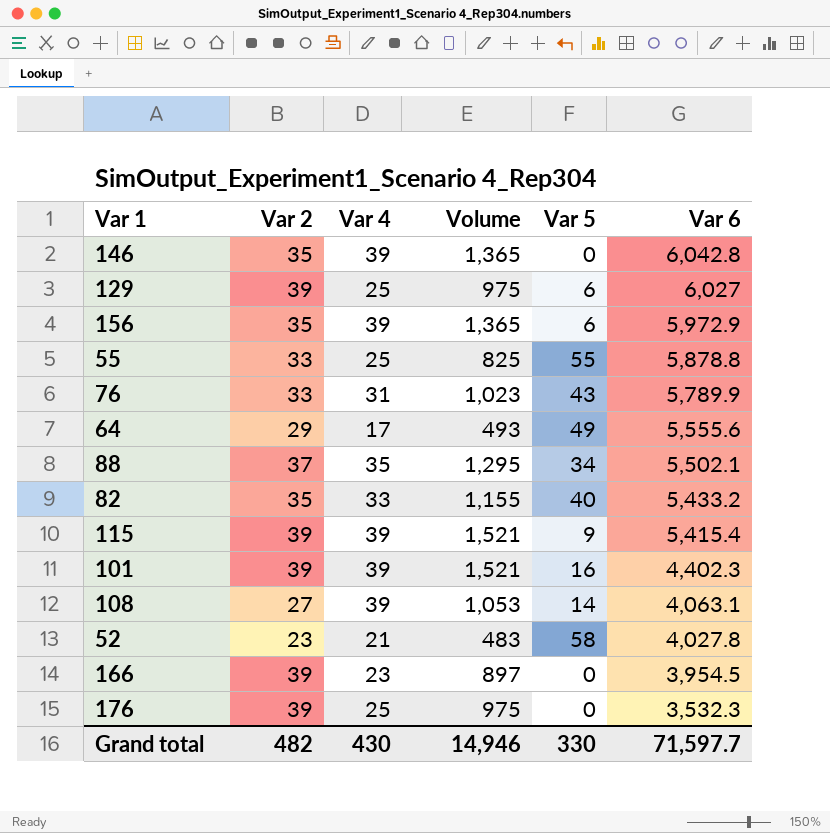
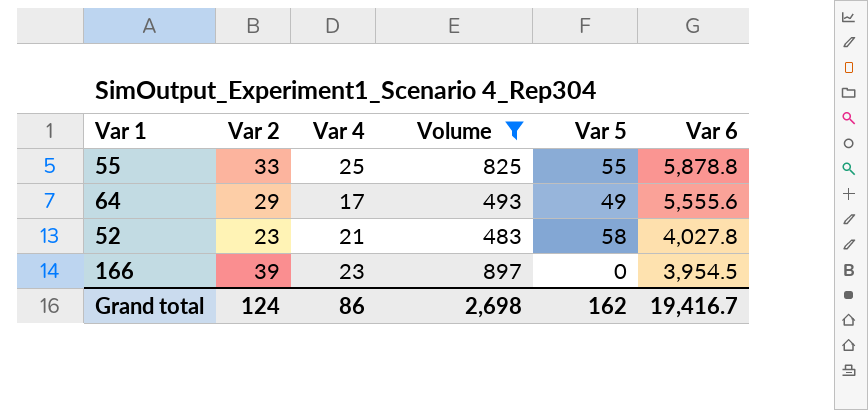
filter: none -> Volume <= 897
Grand total | Var 2: 482 -> 124
Grand total | Var 4: 430 -> 86
Grand total | Volume: 14,946 -> 2,698
Grand total | Var 5: 330 -> 162
Grand total | Var 6: 71,597.7 -> 19,416.7

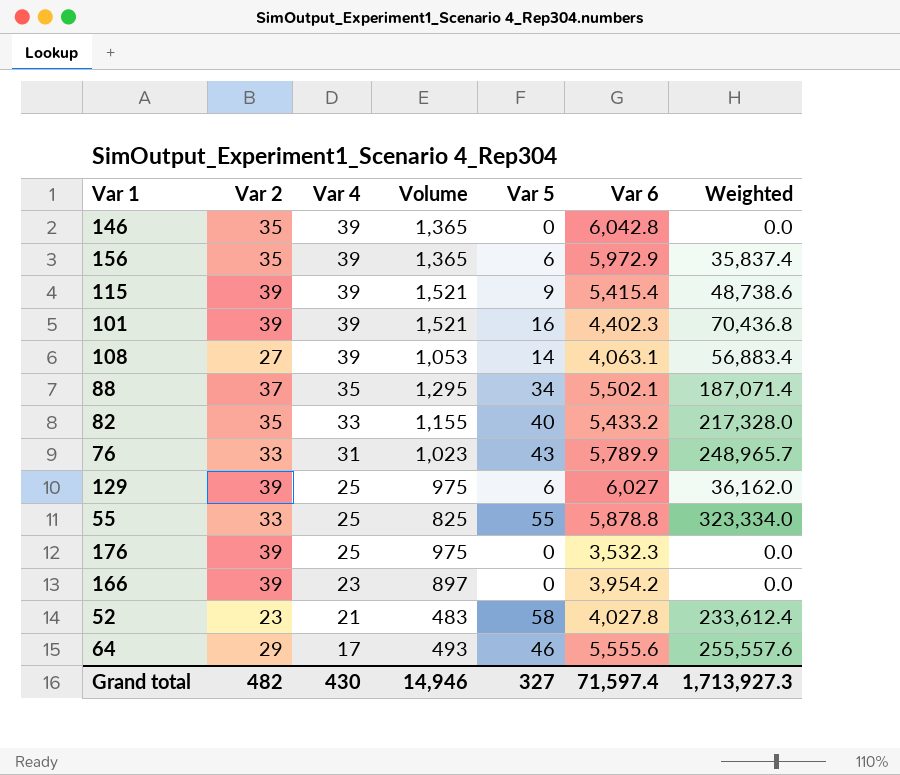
filter: Volume <= 897 -> none
row order: Var 6 descending -> Var 4 descending
column Weighted | formula: none -> [Var 5] * [Var 6]
166 | Var 6: 3,954.5 -> 3,954.2
64 | Var 5: 49 -> 46
Grand total | Var 2: 124 -> 482
Grand total | Var 4: 86 -> 430
Grand total | Volume: 2,698 -> 14,946
Grand total | Var 5: 162 -> 327
Grand total | Var 6: 19,416.7 -> 71,597.4

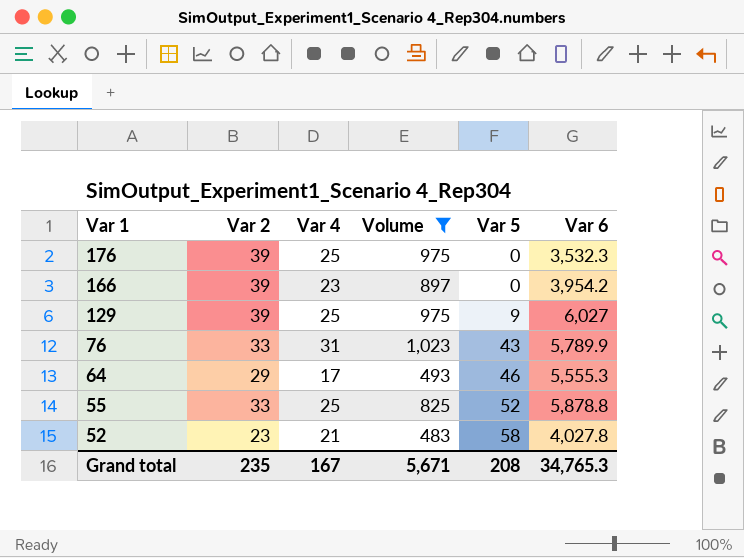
filter: none -> Volume <= 1,023
row order: Var 4 descending -> Var 1 descending
column Weighted | formula: [Var 5] * [Var 6] -> none
129 | Var 5: 6 -> 9
64 | Var 6: 5,555.6 -> 5,555.3
55 | Var 5: 55 -> 52
Grand total | Var 2: 482 -> 235
Grand total | Var 4: 430 -> 167
Grand total | Volume: 14,946 -> 5,671
Grand total | Var 5: 327 -> 208
Grand total | Var 6: 71,597.4 -> 34,765.3

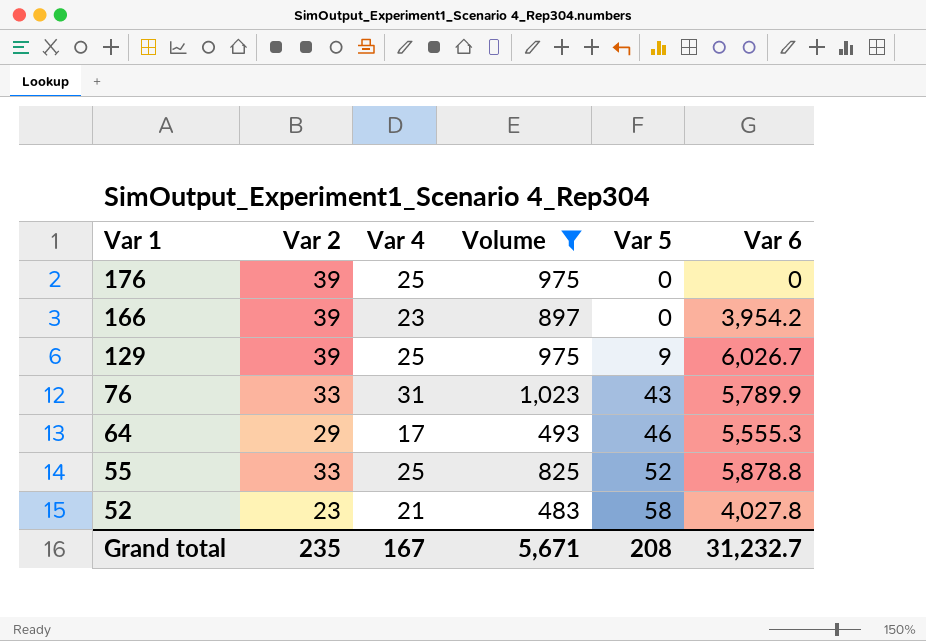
176 | Var 6: 3,532.3 -> 0
129 | Var 6: 6,027 -> 6,026.7
Grand total | Var 6: 34,765.3 -> 31,232.7

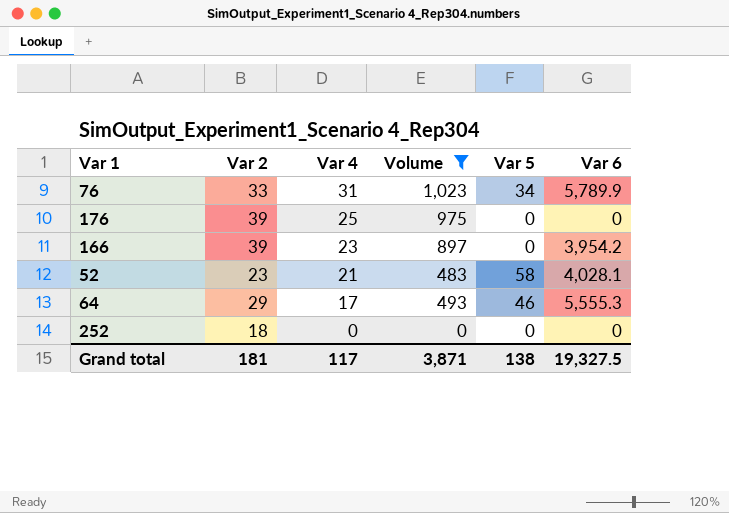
row order: Var 1 descending -> Var 4 descending
row 129: 39 | 25 | 975 | 9 | 6,026.7 -> none
row 55: 33 | 25 | 825 | 52 | 5,878.8 -> none
76 | Var 5: 43 -> 34
52 | Var 6: 4,027.8 -> 4,028.1
row 252: none -> 18 | 0 | 0 | 0 | 0
Grand total | Var 2: 235 -> 181
Grand total | Var 4: 167 -> 117
Grand total | Volume: 5,671 -> 3,871
Grand total | Var 5: 208 -> 138
Grand total | Var 6: 31,232.7 -> 19,327.5

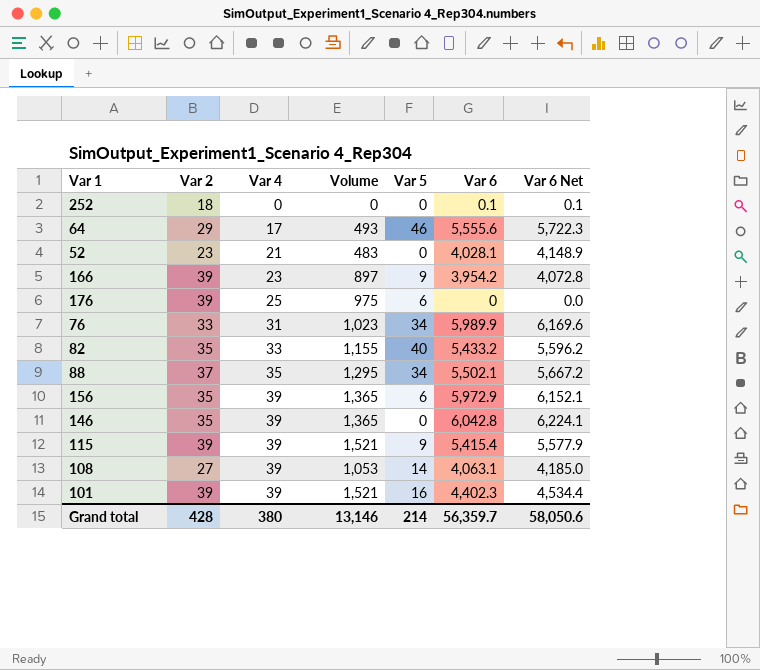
filter: Volume <= 1,023 -> none
row order: Var 4 descending -> Var 4 ascending
column Var 6 Net | formula: none -> [Var 6] * 1.03
252 | Var 6: 0 -> 0.1
64 | Var 6: 5,555.3 -> 5,555.6
52 | Var 5: 58 -> 0
166 | Var 5: 0 -> 9
176 | Var 5: 0 -> 6
76 | Var 6: 5,789.9 -> 5,989.9
Grand total | Var 2: 181 -> 428
Grand total | Var 4: 117 -> 380
Grand total | Volume: 3,871 -> 13,146
Grand total | Var 5: 138 -> 214
Grand total | Var 6: 19,327.5 -> 56,359.7

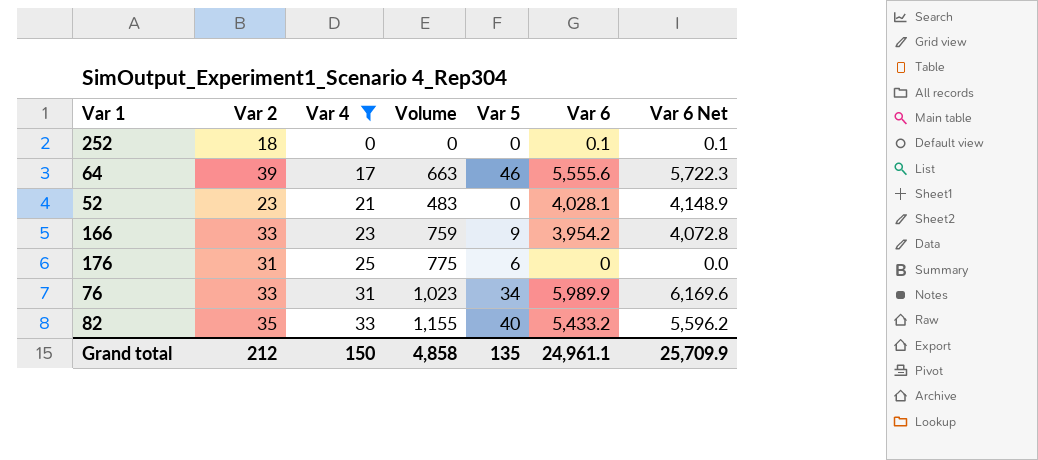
filter: none -> Var 4 <= 33
64 | Var 2: 29 -> 39
64 | Volume: 493 -> 663
166 | Var 2: 39 -> 33
166 | Volume: 897 -> 759
176 | Var 2: 39 -> 31
176 | Volume: 975 -> 775
Grand total | Var 2: 428 -> 212
Grand total | Var 4: 380 -> 150
Grand total | Volume: 13,146 -> 4,858
Grand total | Var 5: 214 -> 135
Grand total | Var 6: 56,359.7 -> 24,961.1
Grand total | Var 6 Net: 58,050.6 -> 25,709.9

